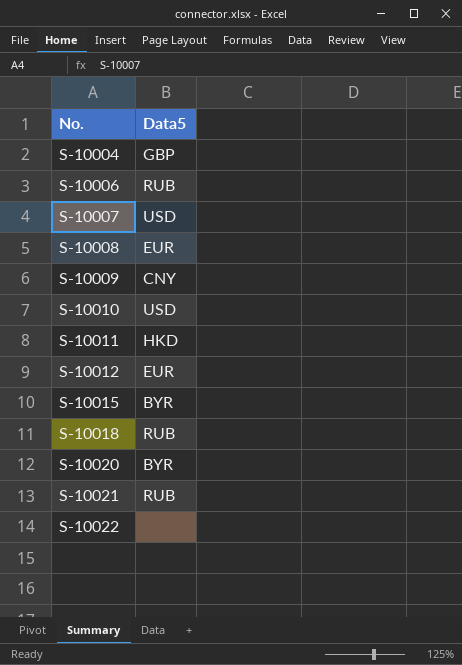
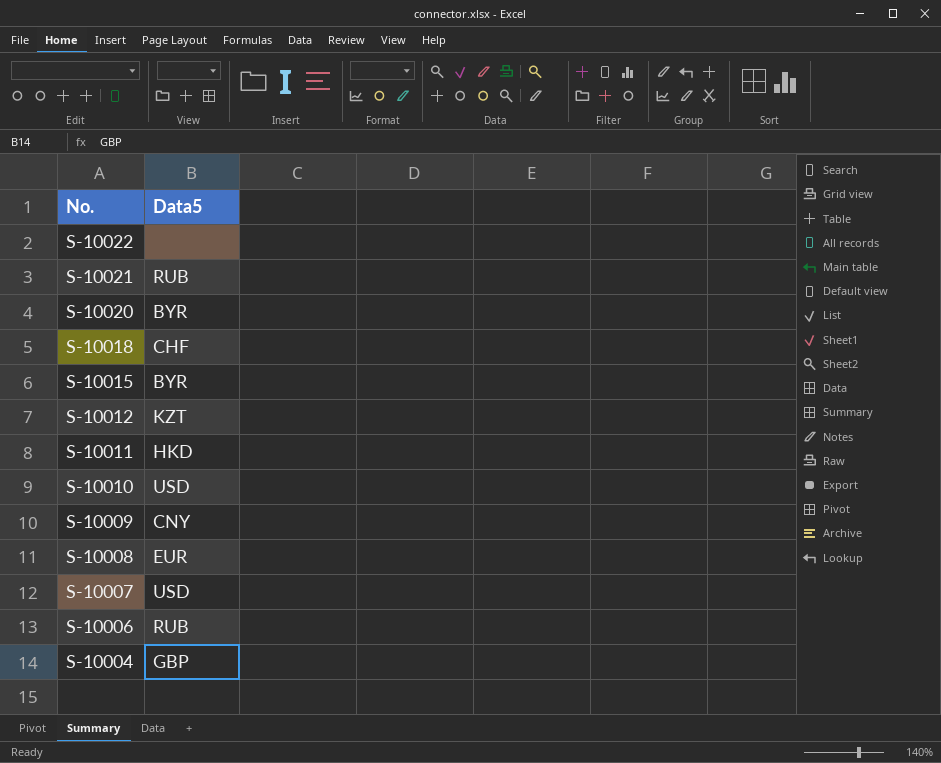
row order: No. ascending -> No. descending
S-10018 | Data5: RUB -> CHF
S-10012 | Data5: EUR -> KZT

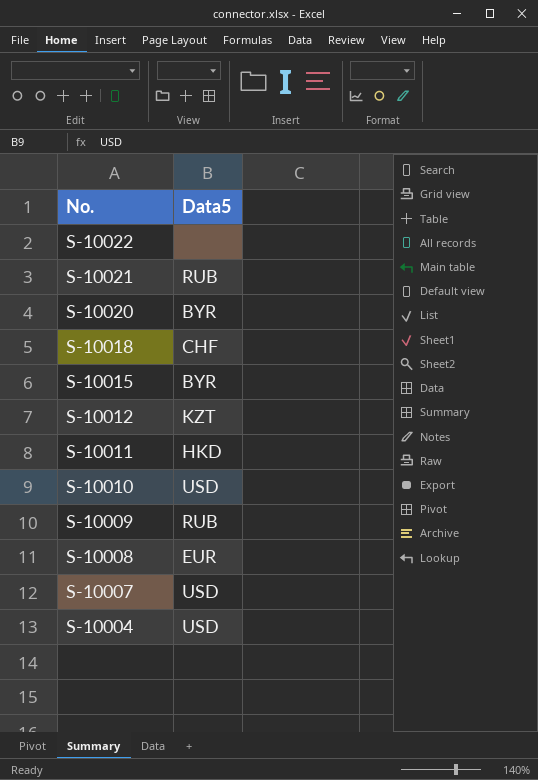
row S-10006: RUB -> none
S-10009 | Data5: CNY -> RUB
S-10004 | Data5: GBP -> USD

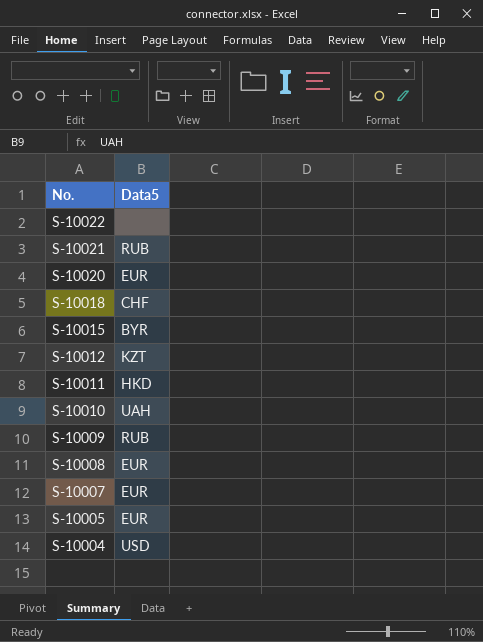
S-10020 | Data5: BYR -> EUR
S-10010 | Data5: USD -> UAH
S-10007 | Data5: USD -> EUR
row S-10005: none -> EUR

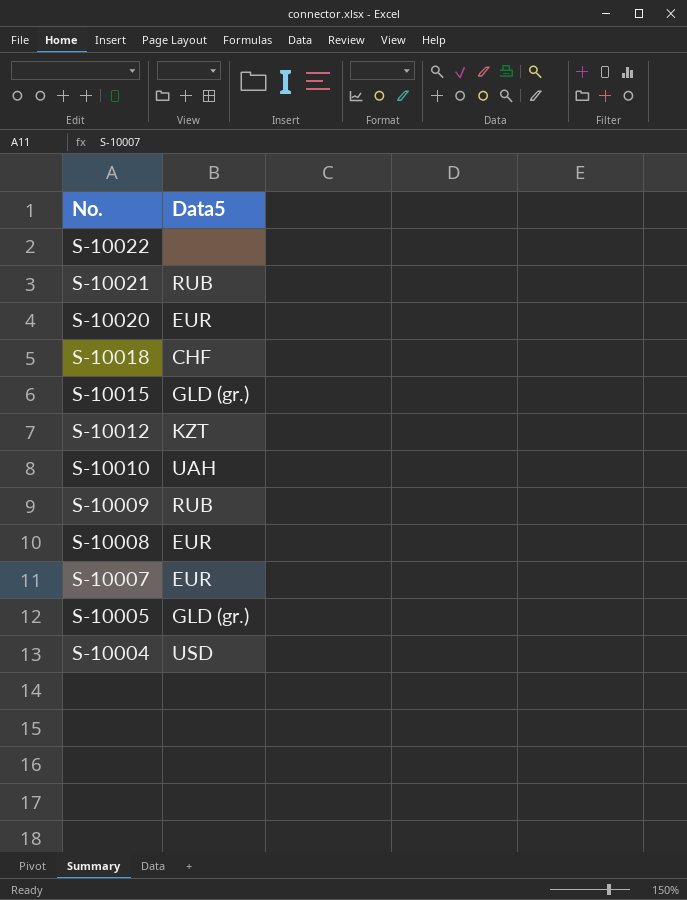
row S-10011: HKD -> none
S-10015 | Data5: BYR -> GLD (gr.)
S-10005 | Data5: EUR -> GLD (gr.)

